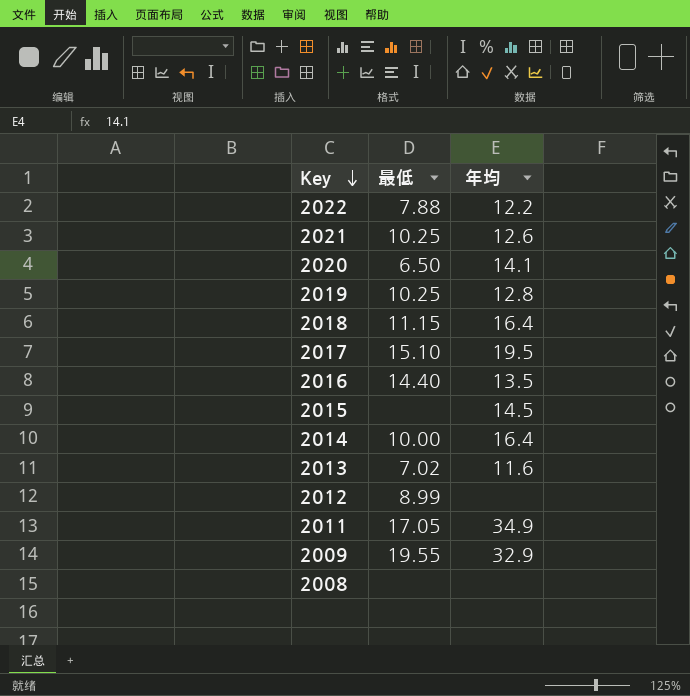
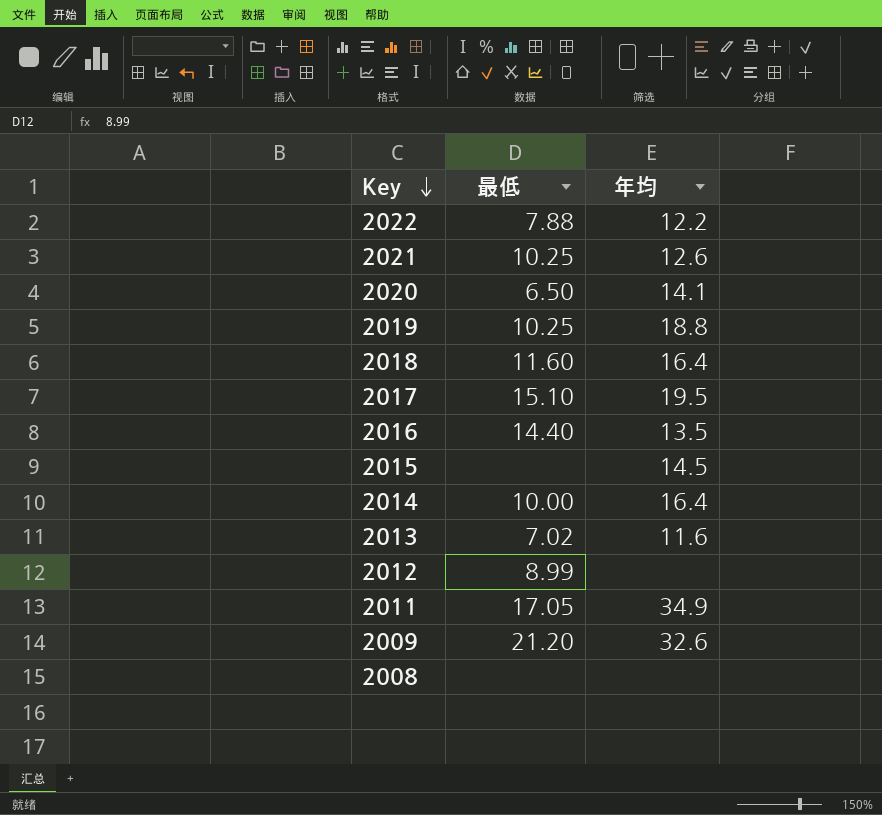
2019 | 年均: 12.8 -> 18.8
2018 | 最低: 11.15 -> 11.60
2009 | 最低: 19.55 -> 21.20
2009 | 年均: 32.9 -> 32.6

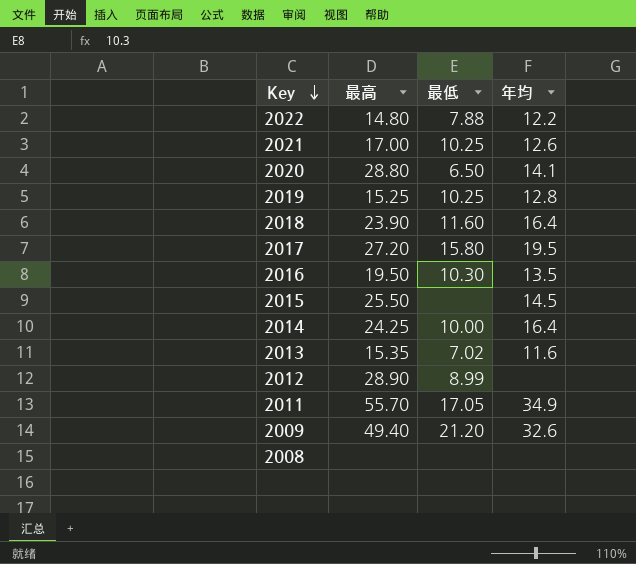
column 最高 | position: none -> 2
2019 | 年均: 18.8 -> 12.8
2017 | 最低: 15.10 -> 15.80
2016 | 最低: 14.40 -> 10.30

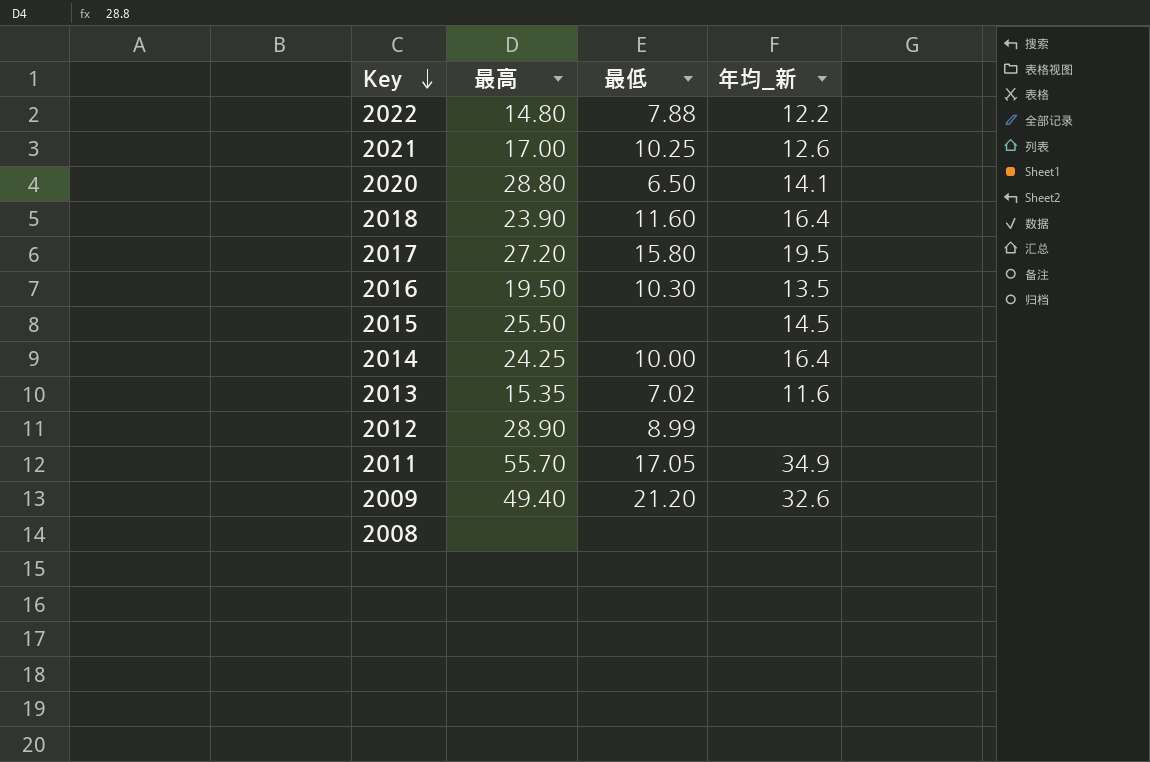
column name: 年均 -> 年均_新
row 2019: 15.25 | 10.25 | 12.8 -> none

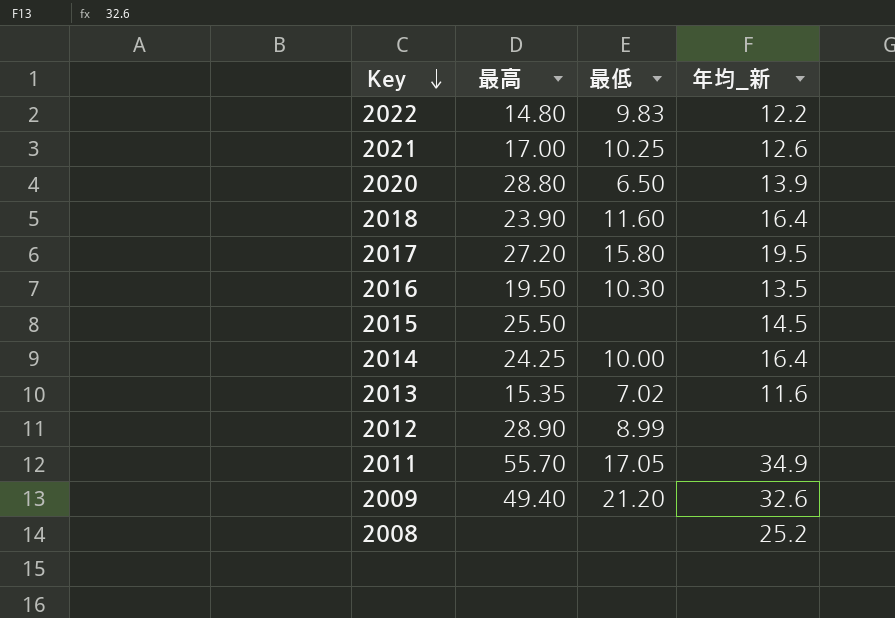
2022 | 最低: 7.88 -> 9.83
2020 | 年均_新: 14.1 -> 13.9
2008 | 年均_新: none -> 25.2

